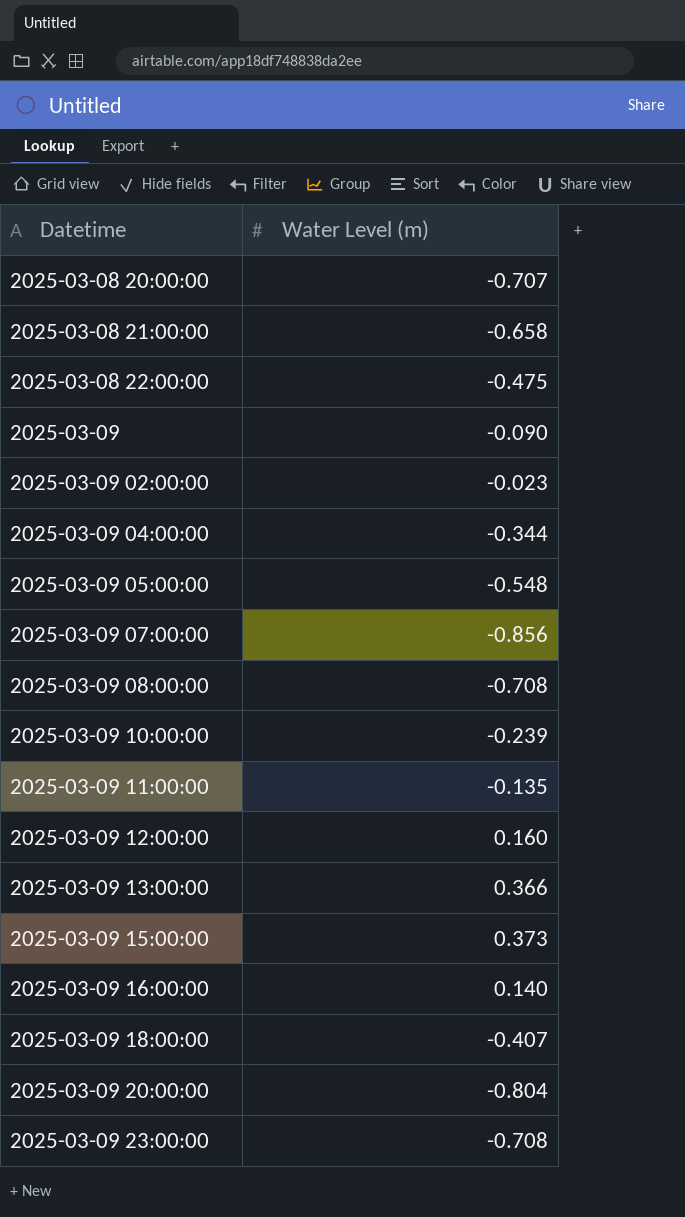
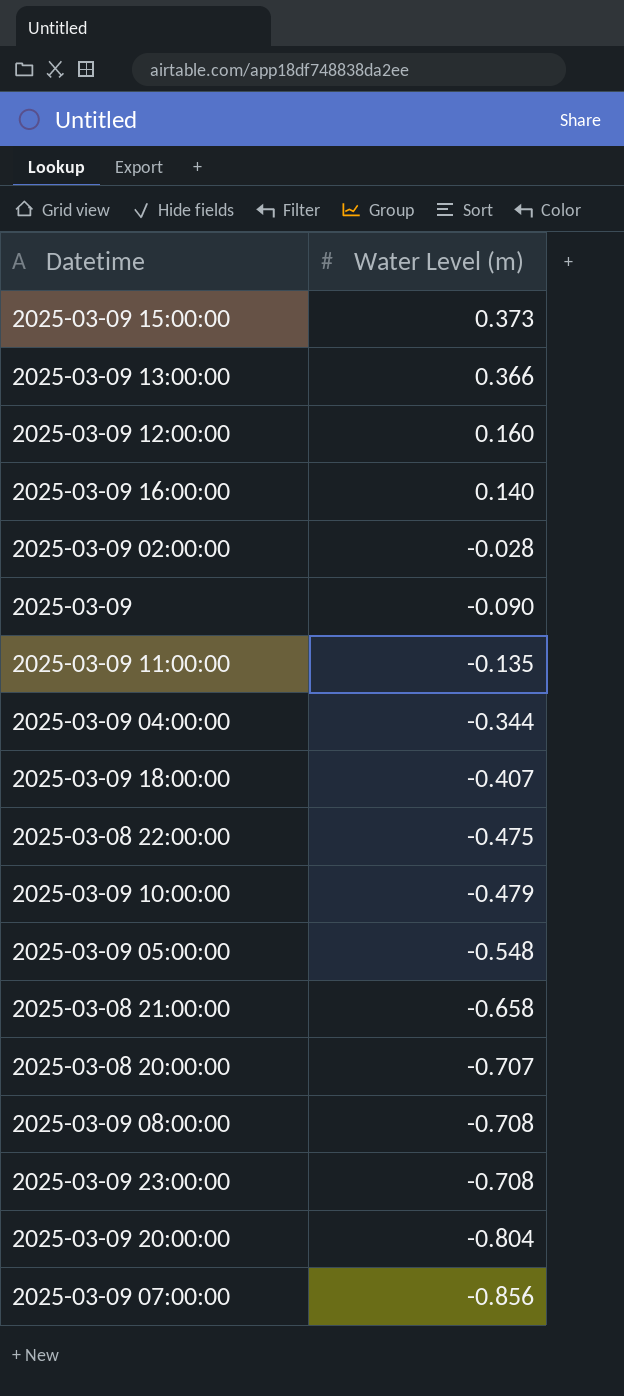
row order: Datetime ascending -> Water Level (m) descending
2025-03-09 02:00:00 | Water Level (m): -0.023 -> -0.028
2025-03-09 10:00:00 | Water Level (m): -0.239 -> -0.479

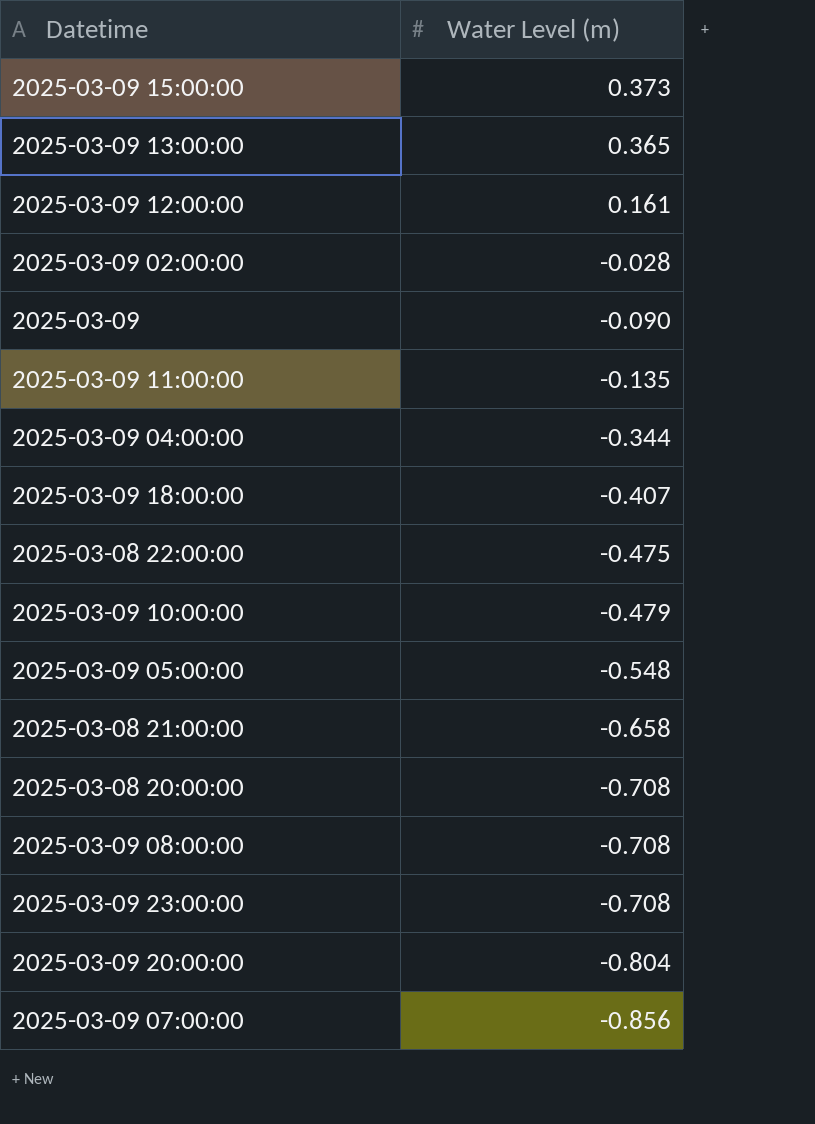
row 2025-03-09 16:00:00: 0.140 -> none
2025-03-09 13:00:00 | Water Level (m): 0.366 -> 0.365
2025-03-09 12:00:00 | Water Level (m): 0.160 -> 0.161
2025-03-08 20:00:00 | Water Level (m): -0.707 -> -0.708

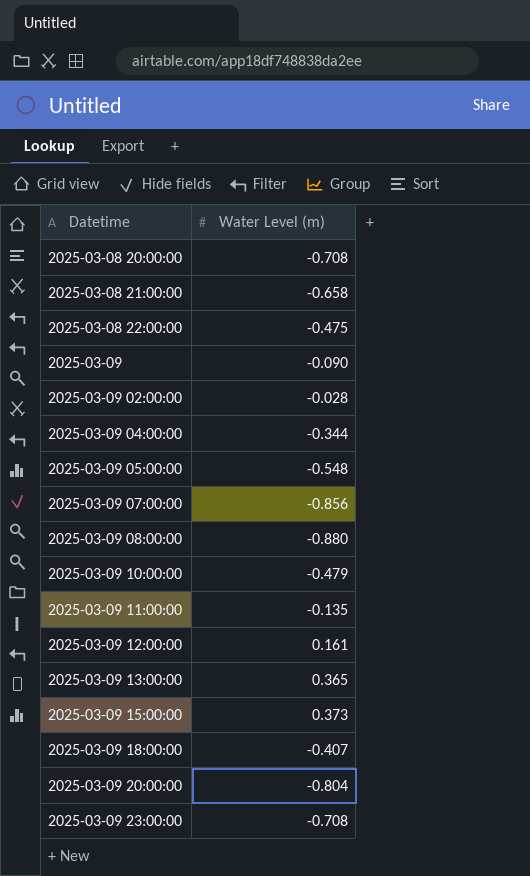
row order: Water Level (m) descending -> Datetime ascending
2025-03-09 08:00:00 | Water Level (m): -0.708 -> -0.880

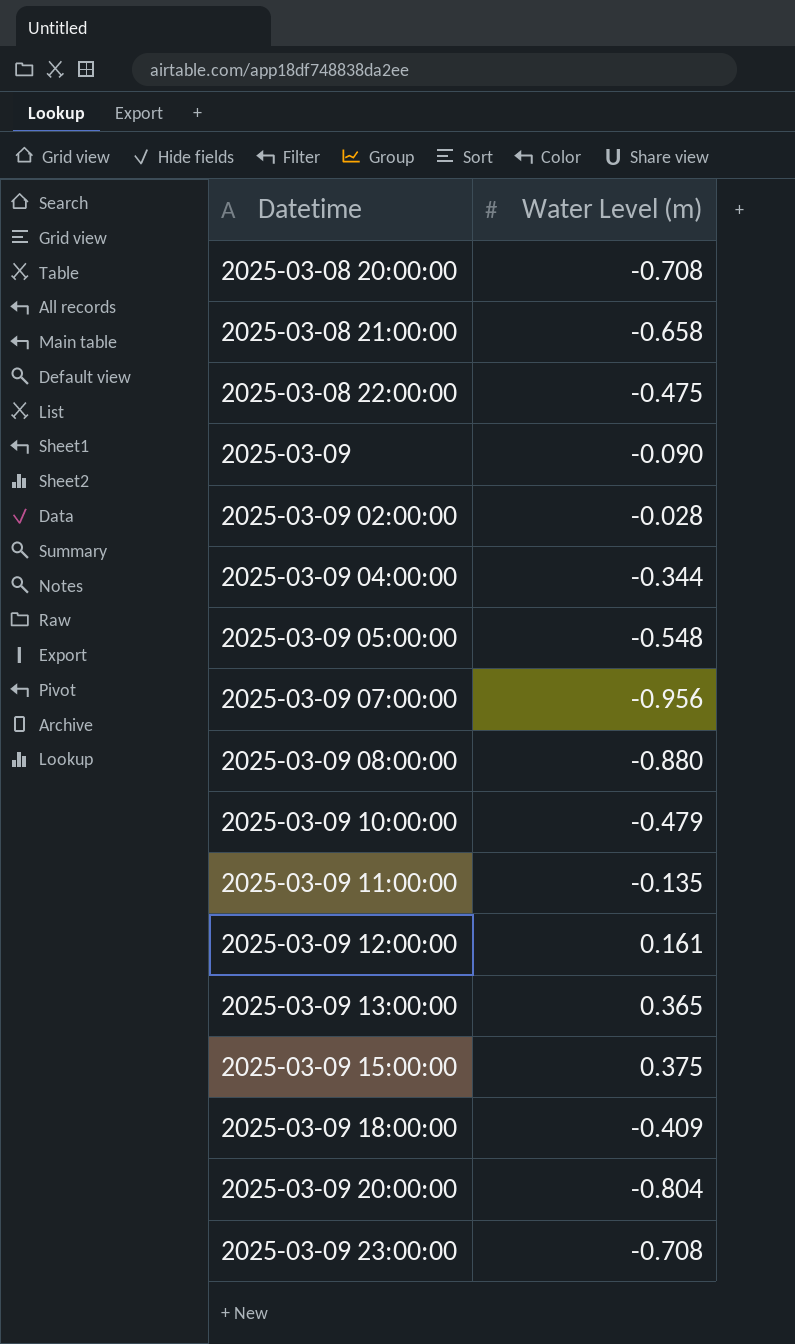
2025-03-09 07:00:00 | Water Level (m): -0.856 -> -0.956
2025-03-09 15:00:00 | Water Level (m): 0.373 -> 0.375
2025-03-09 18:00:00 | Water Level (m): -0.407 -> -0.409

